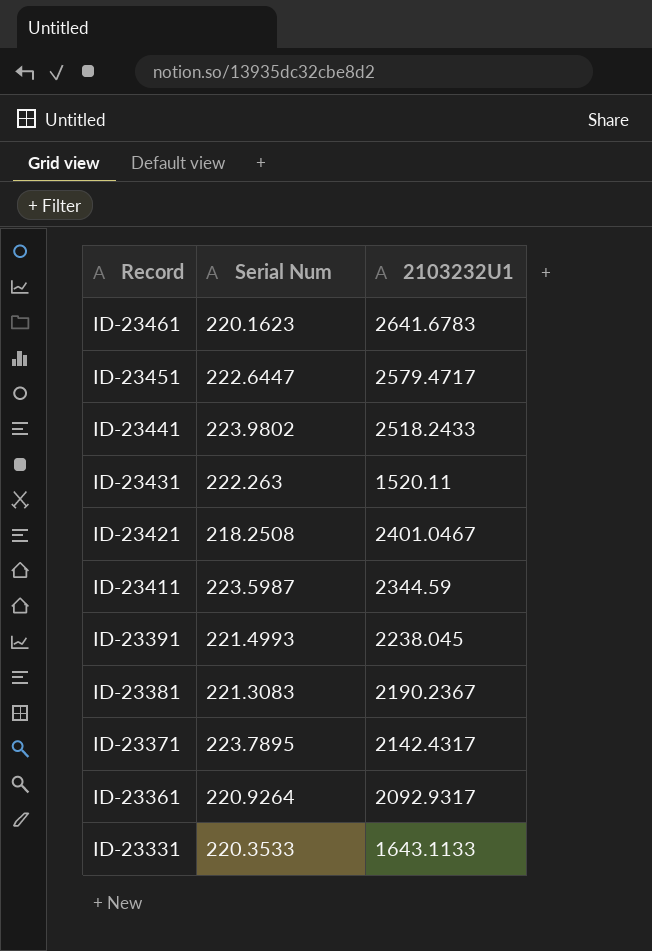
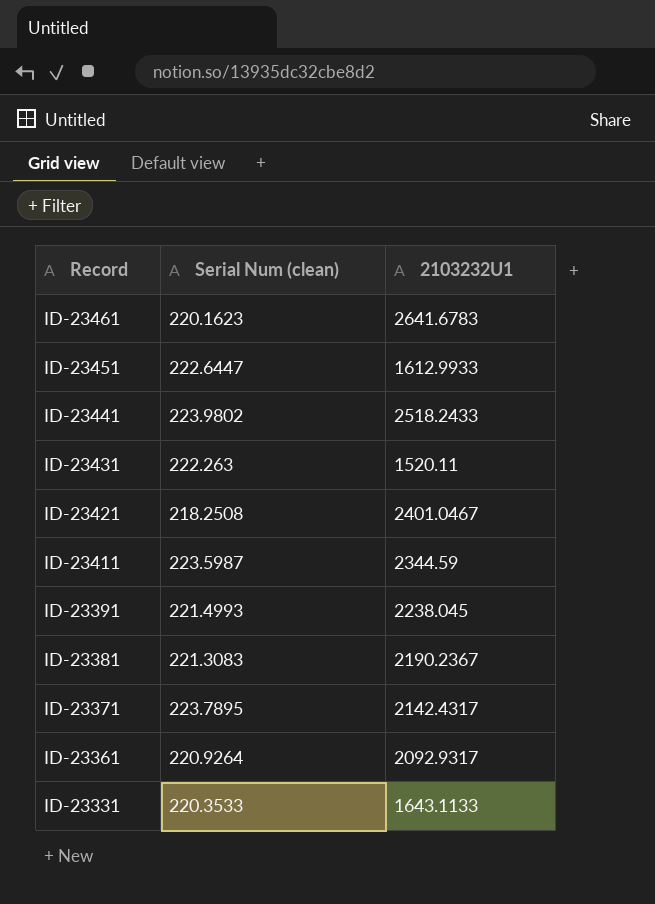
column name: Serial Num -> Serial Num (clean)
ID-23451 | 2103232U1: 2579.4717 -> 1612.9933

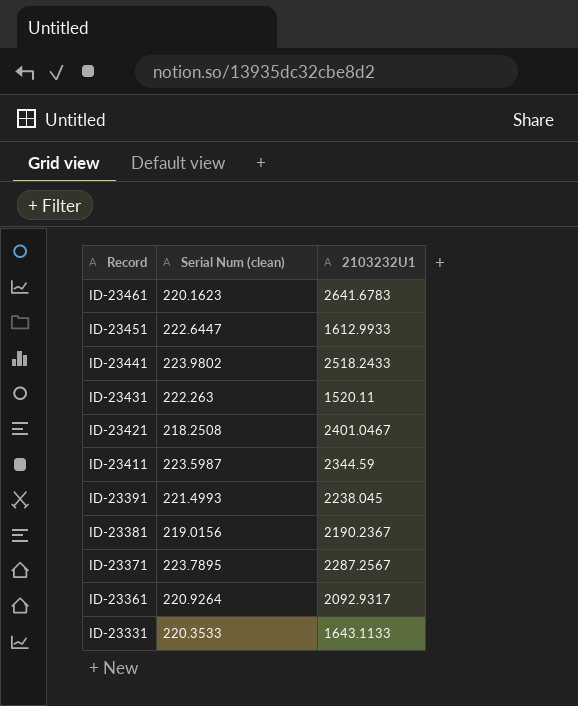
ID-23381 | Serial Num (clean): 221.3083 -> 219.0156
ID-23371 | 2103232U1: 2142.4317 -> 2287.2567

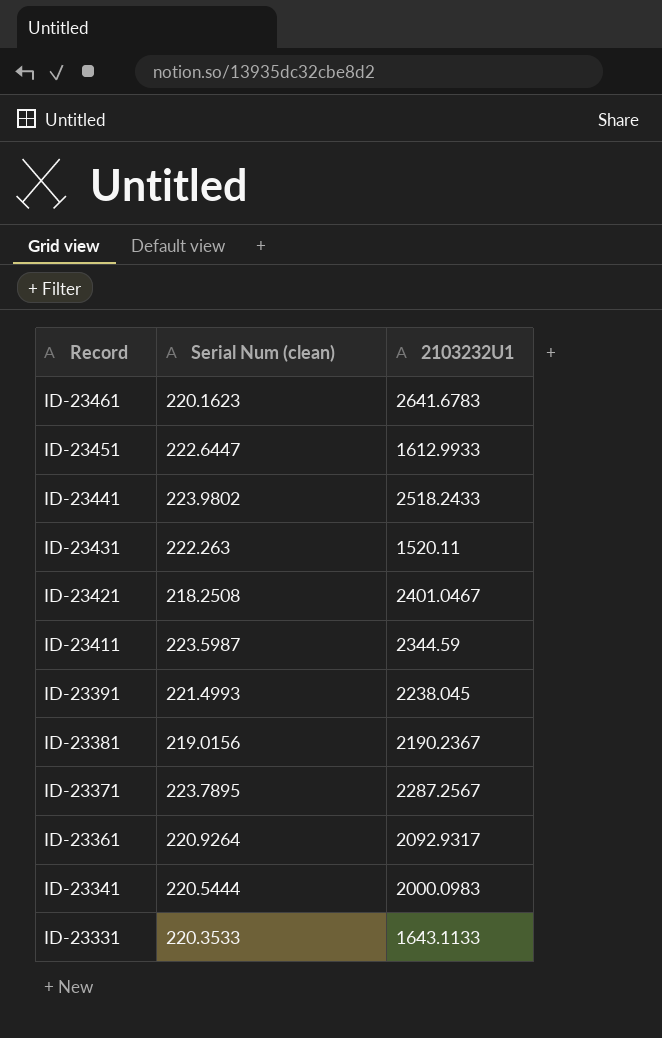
row ID-23341: none -> 220.5444 | 2000.0983

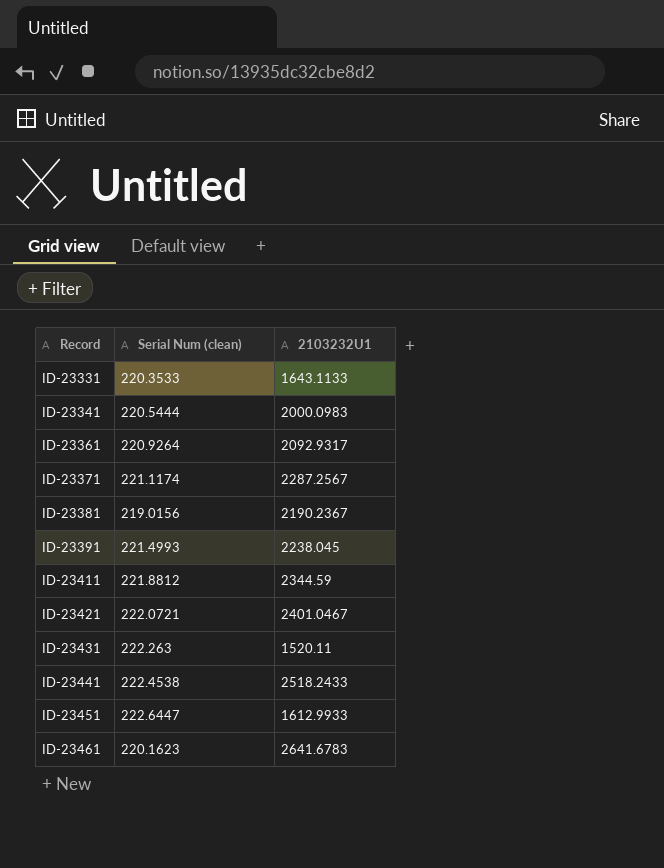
row order: Record descending -> Record ascending
ID-23371 | Serial Num (clean): 223.7895 -> 221.1174
ID-23411 | Serial Num (clean): 223.5987 -> 221.8812
ID-23421 | Serial Num (clean): 218.2508 -> 222.0721
ID-23441 | Serial Num (clean): 223.9802 -> 222.4538

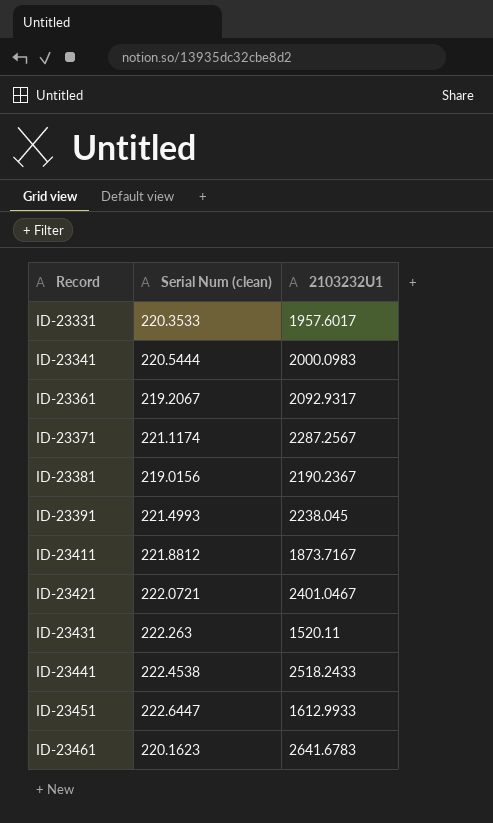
ID-23331 | 2103232U1: 1643.1133 -> 1957.6017
ID-23361 | Serial Num (clean): 220.9264 -> 219.2067
ID-23411 | 2103232U1: 2344.59 -> 1873.7167

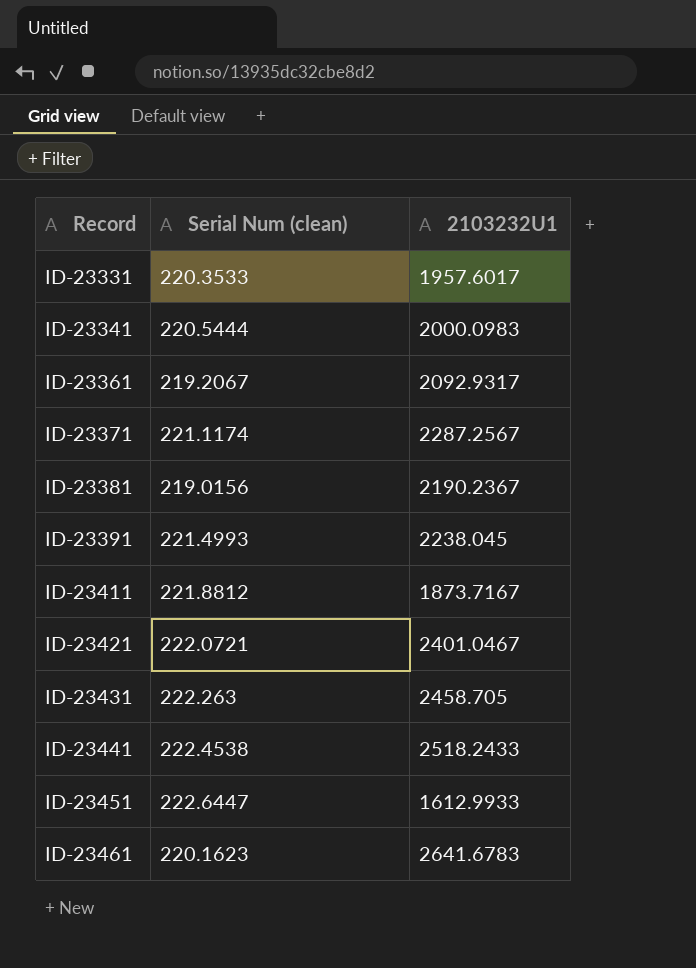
ID-23431 | 2103232U1: 1520.11 -> 2458.705

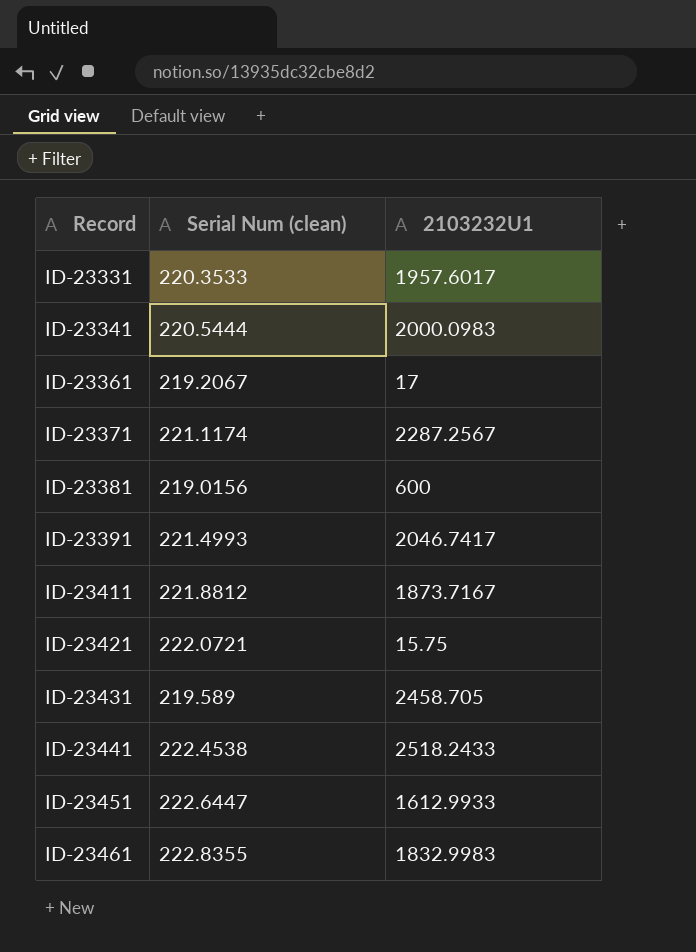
ID-23361 | 2103232U1: 2092.9317 -> 17
ID-23381 | 2103232U1: 2190.2367 -> 600
ID-23391 | 2103232U1: 2238.045 -> 2046.7417
ID-23421 | 2103232U1: 2401.0467 -> 15.75
ID-23431 | Serial Num (clean): 222.263 -> 219.589
ID-23461 | Serial Num (clean): 220.1623 -> 222.8355
ID-23461 | 2103232U1: 2641.6783 -> 1832.9983

